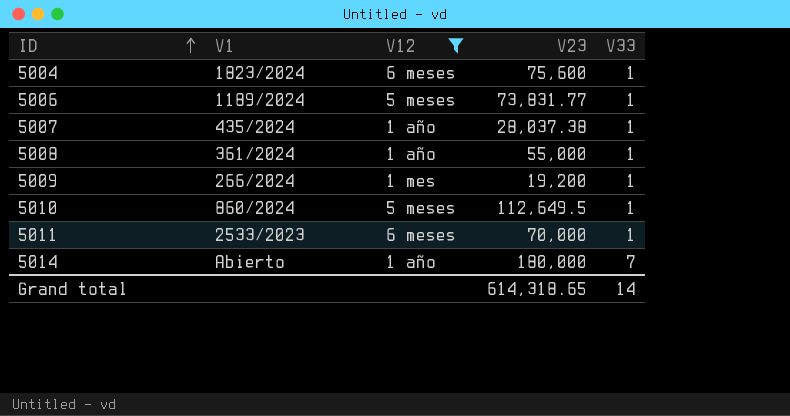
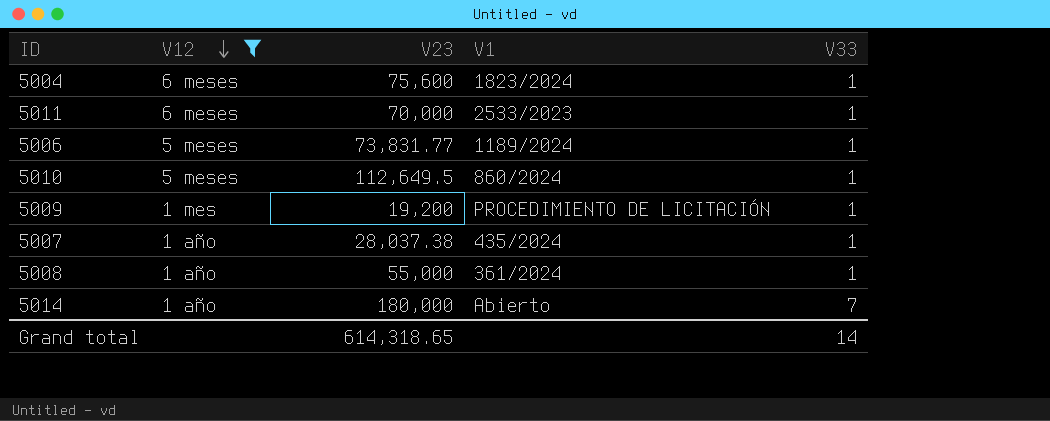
row order: ID ascending -> V12 descending
column V1 | position: 2 -> 4
5009 | V1: 266/2024 -> PROCEDIMIENTO DE LICITACIÓN

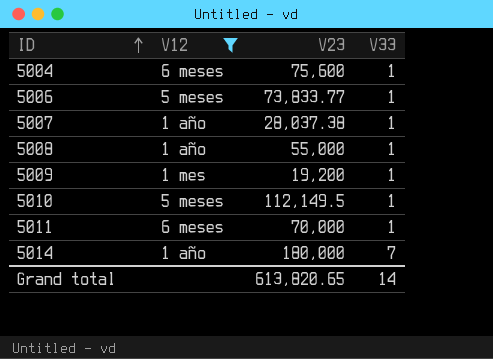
row order: V12 descending -> ID ascending
column V1 | position: 4 -> none
5006 | V23: 73,831.77 -> 73,833.77
5010 | V23: 112,649.5 -> 112,149.5
Grand total | V23: 614,318.65 -> 613,820.65

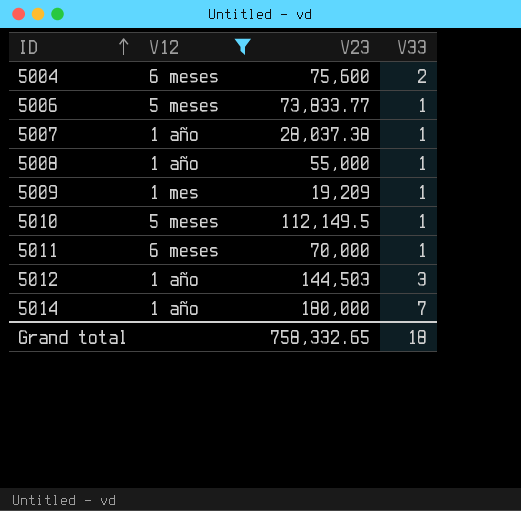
5004 | V33: 1 -> 2
5009 | V23: 19,200 -> 19,209
row 5012: none -> 1 año | 144,503 | 3
Grand total | V23: 613,820.65 -> 758,332.65
Grand total | V33: 14 -> 18

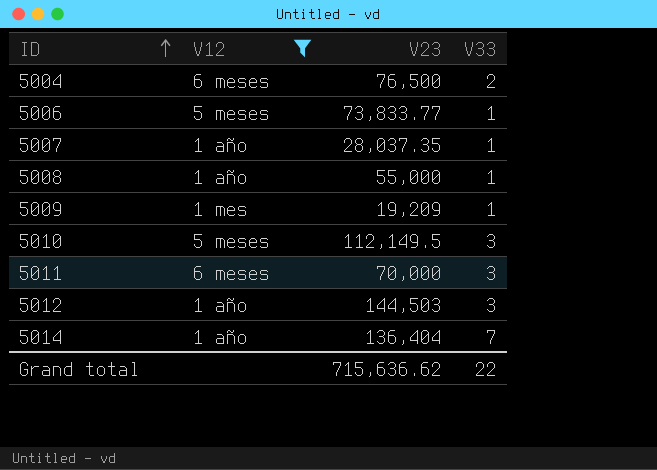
5004 | V23: 75,600 -> 76,500
5007 | V23: 28,037.38 -> 28,037.35
5010 | V33: 1 -> 3
5011 | V33: 1 -> 3
5014 | V23: 180,000 -> 136,404
Grand total | V23: 758,332.65 -> 715,636.62
Grand total | V33: 18 -> 22

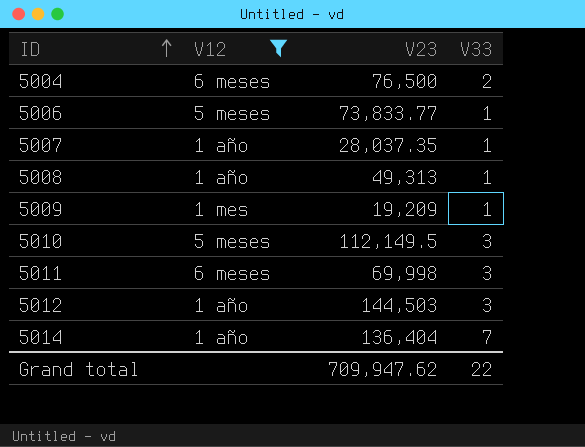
5008 | V23: 55,000 -> 49,313
5011 | V23: 70,000 -> 69,998
Grand total | V23: 715,636.62 -> 709,947.62

